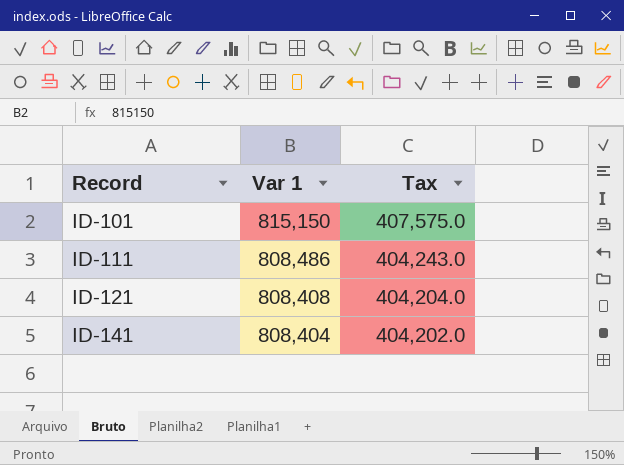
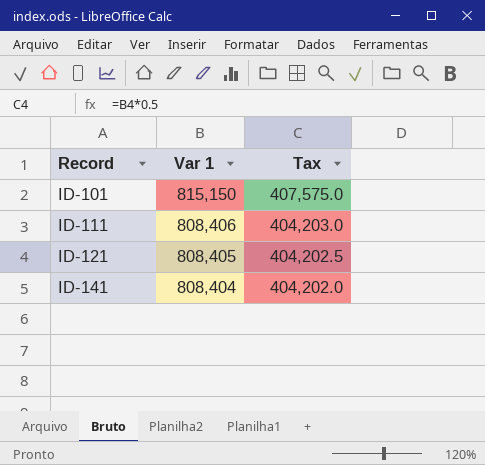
ID-111 | Var 1: 808,486 -> 808,406
ID-111 | Tax: 404,243.0 -> 404,203.0
ID-121 | Var 1: 808,408 -> 808,405
ID-121 | Tax: 404,204.0 -> 404,202.5

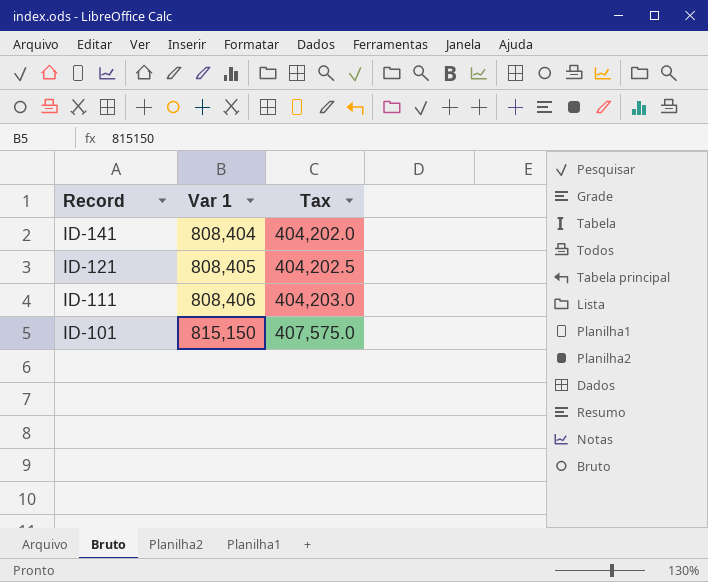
row order: Record ascending -> Record descending

